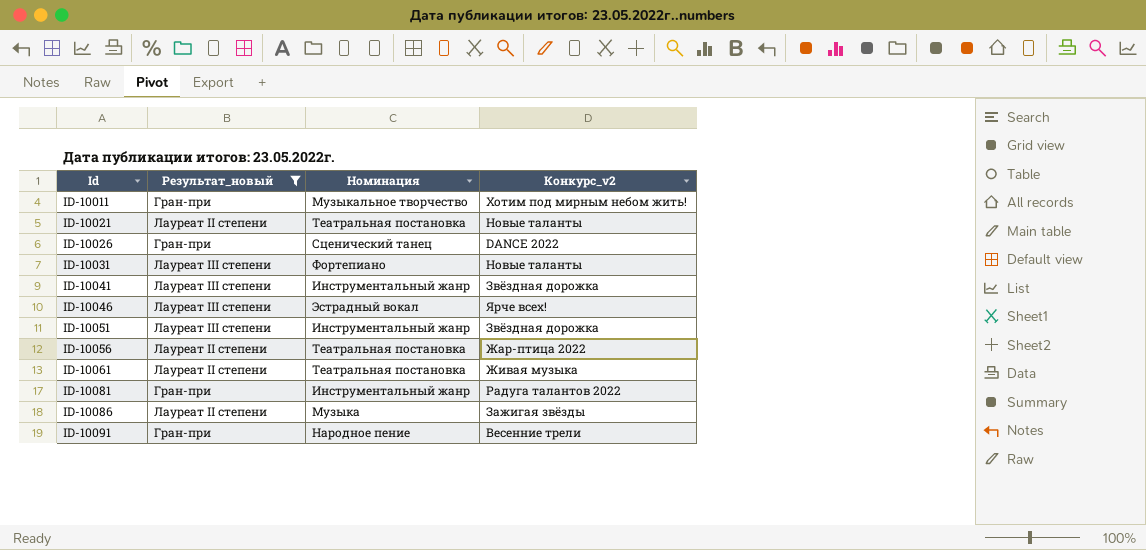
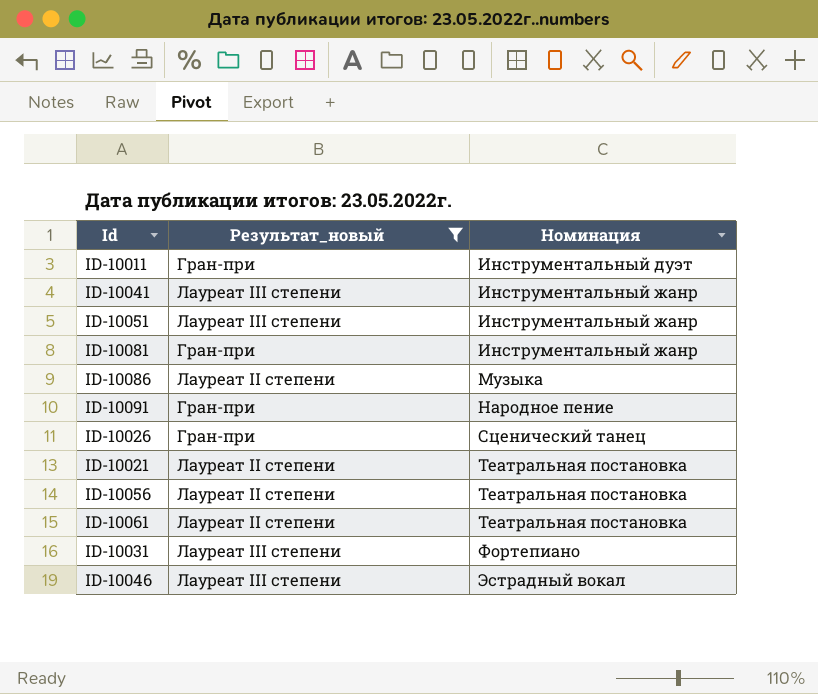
row order: Id ascending -> Номинация ascending
column Конкурс_v2 | position: 4 -> none
ID-10011 | Номинация: Музыкальное творчество -> Инструментальный дуэт

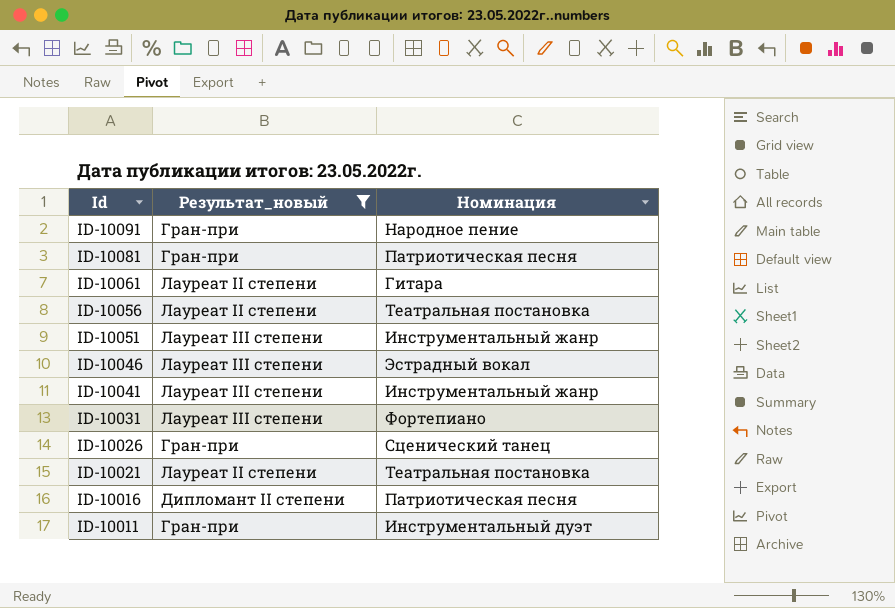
row order: Номинация ascending -> Id descending
row ID-10086: Лауреат II степени | Музыка -> none
ID-10081 | Номинация: Инструментальный жанр -> Патриотическая песня
ID-10061 | Номинация: Театральная постановка -> Гитара
row ID-10016: none -> Дипломант II степени | Патриотическая песня

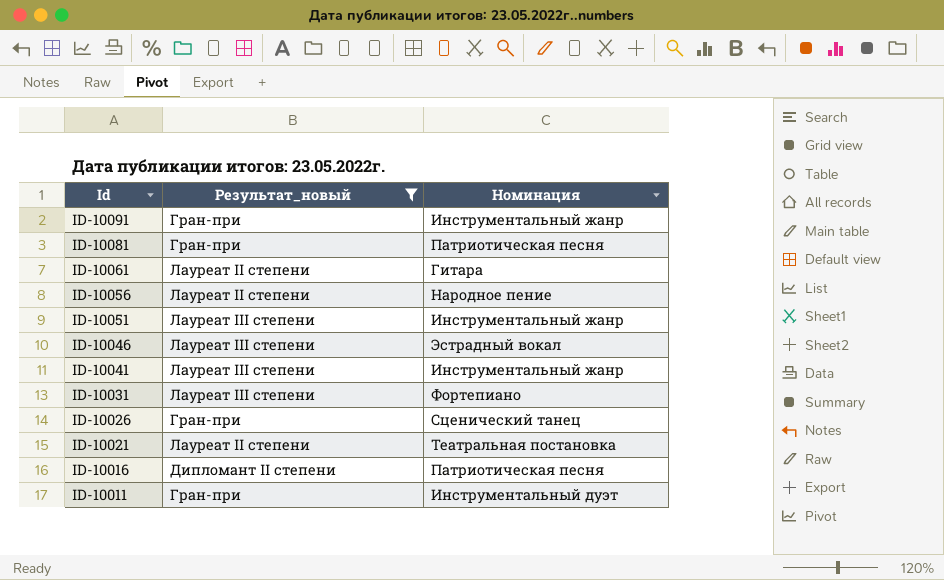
ID-10091 | Номинация: Народное пение -> Инструментальный жанр
ID-10056 | Номинация: Театральная постановка -> Народное пение

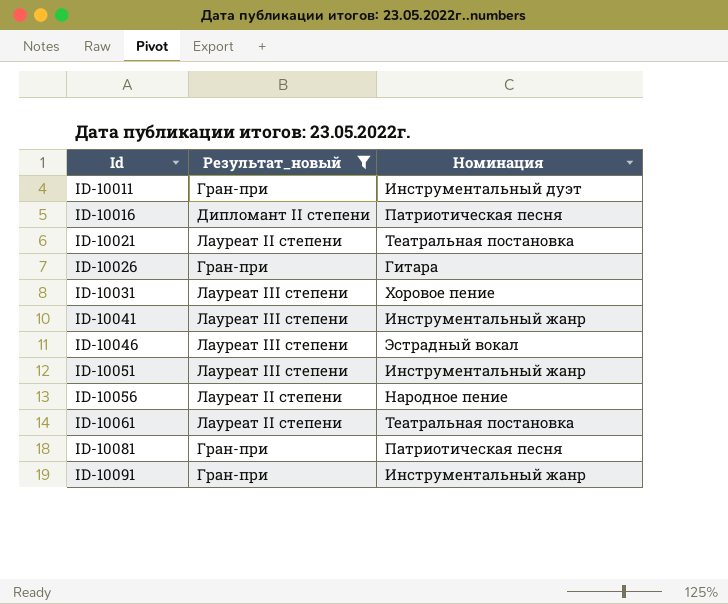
row order: Id descending -> Id ascending
ID-10026 | Номинация: Сценический танец -> Гитара
ID-10031 | Номинация: Фортепиано -> Хоровое пение
ID-10061 | Номинация: Гитара -> Театральная постановка

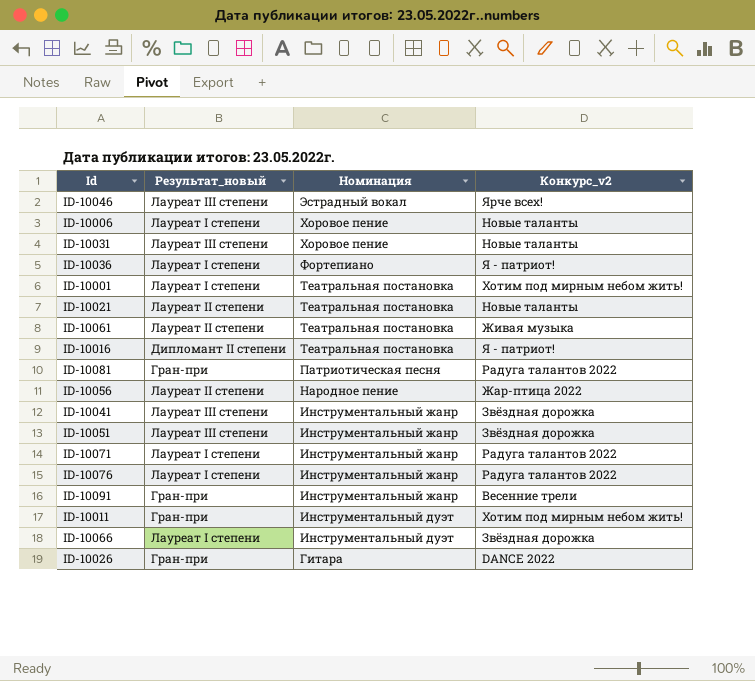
filter: Результат_новый != Лауреат I степени -> none
row order: Id ascending -> Номинация descending
column Конкурс_v2 | position: none -> 4
ID-10016 | Номинация: Патриотическая песня -> Театральная постановка

